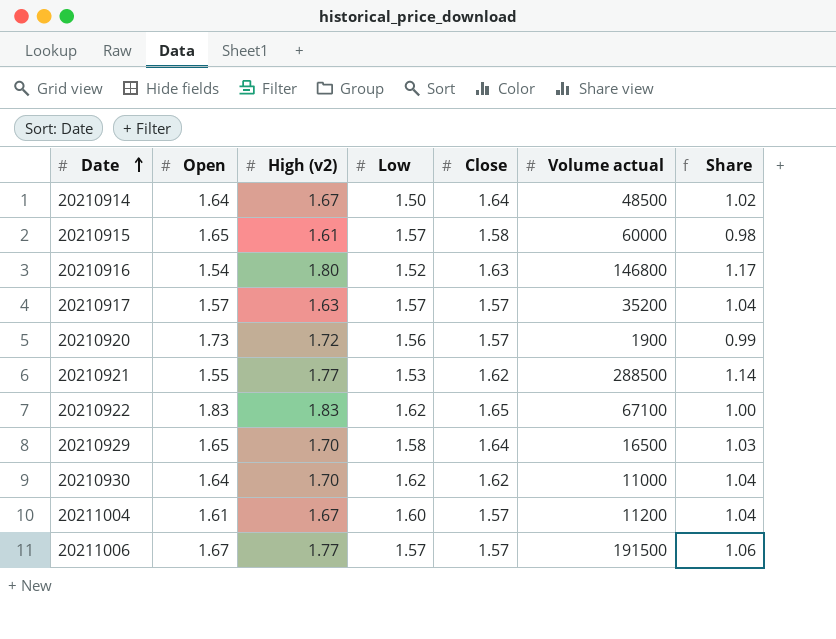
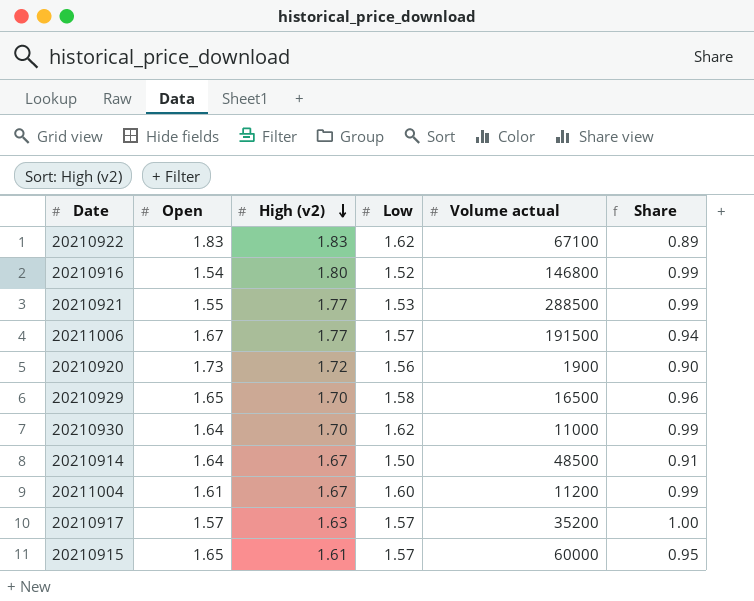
row order: Date ascending -> High (v2) descending
column Close | position: 5 -> none
column Share | formula: [High (v2)] / [Open] -> [Low] / [Open]

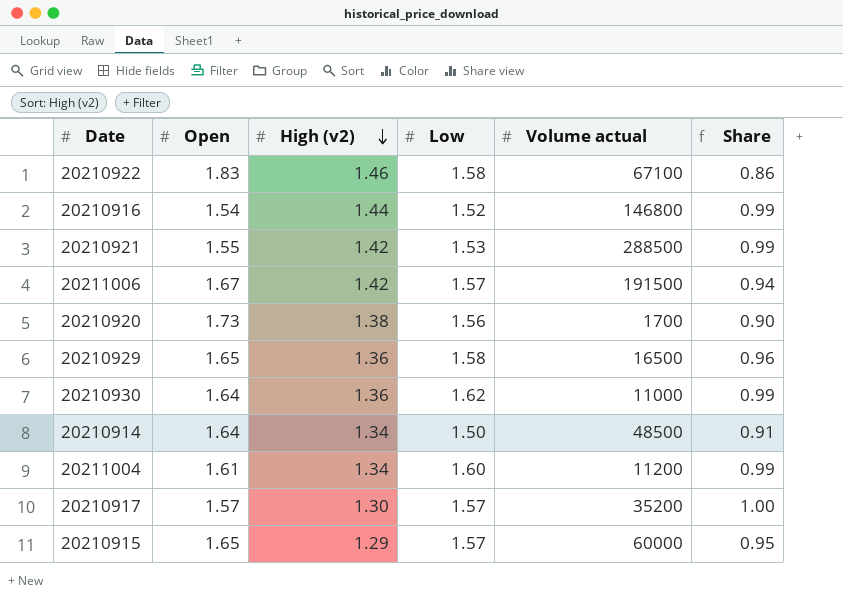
20210922 | High (v2): 1.83 -> 1.46
20210922 | Low: 1.62 -> 1.58
20210922 | Share: 0.89 -> 0.86
20210916 | High (v2): 1.80 -> 1.44
20210921 | High (v2): 1.77 -> 1.42
20211006 | High (v2): 1.77 -> 1.42
20210920 | High (v2): 1.72 -> 1.38
20210920 | Volume actual: 1900 -> 1700
20210929 | High (v2): 1.70 -> 1.36
20210930 | High (v2): 1.70 -> 1.36
20210914 | High (v2): 1.67 -> 1.34
20211004 | High (v2): 1.67 -> 1.34
20210917 | High (v2): 1.63 -> 1.30
20210915 | High (v2): 1.61 -> 1.29

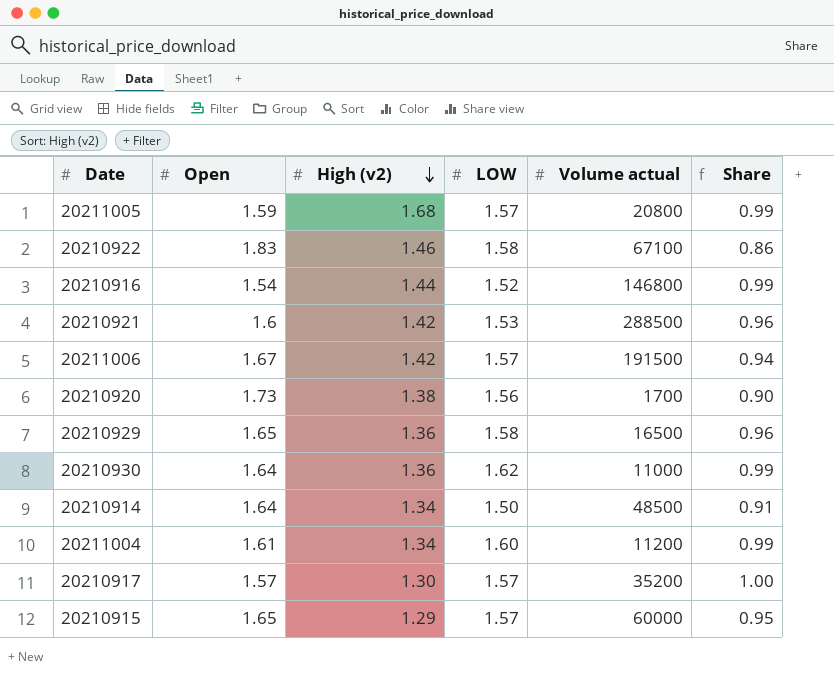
column name: Low -> LOW
row 20211005: none -> 1.59 | 1.68 | 1.57 | 20800 | 0.99
20210921 | Open: 1.55 -> 1.6
20210921 | Share: 0.99 -> 0.96

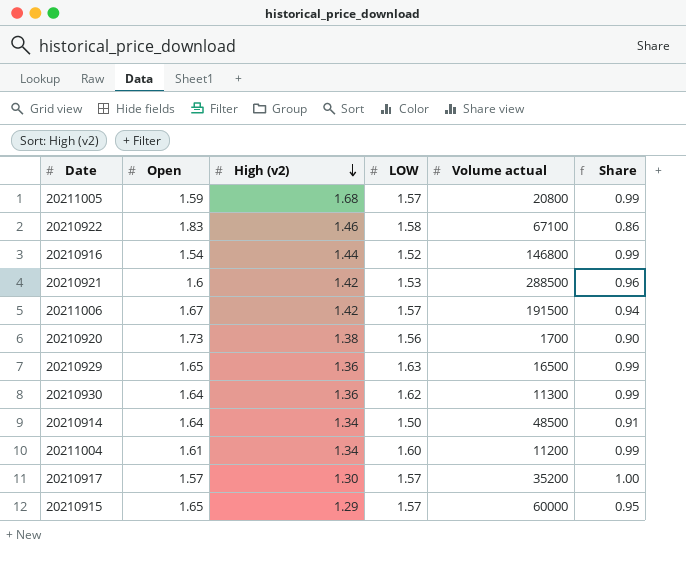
20210929 | LOW: 1.58 -> 1.63
20210929 | Share: 0.96 -> 0.99
20210930 | Volume actual: 11000 -> 11300

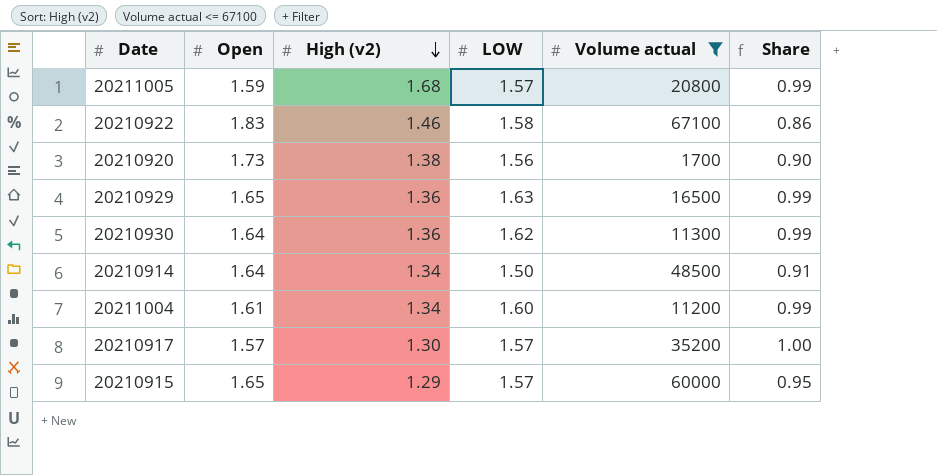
filter: none -> Volume actual <= 67100

